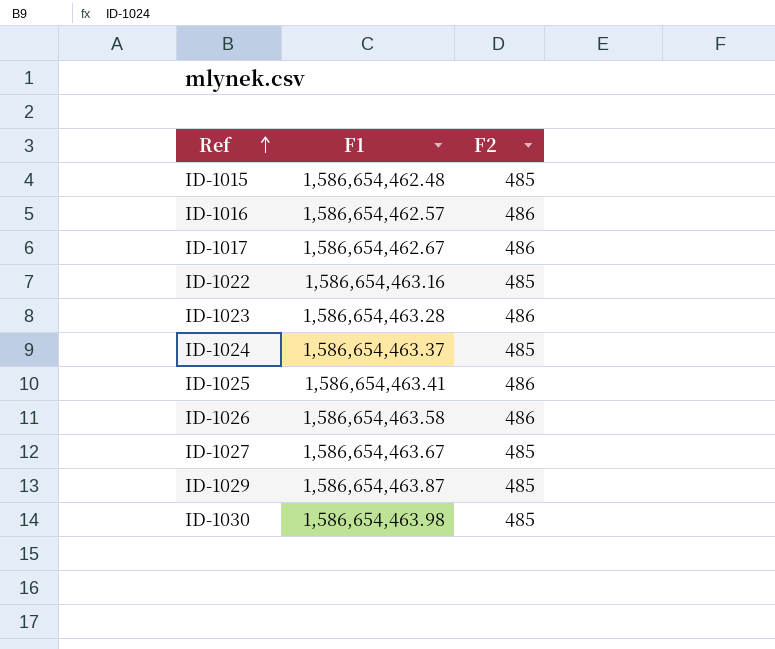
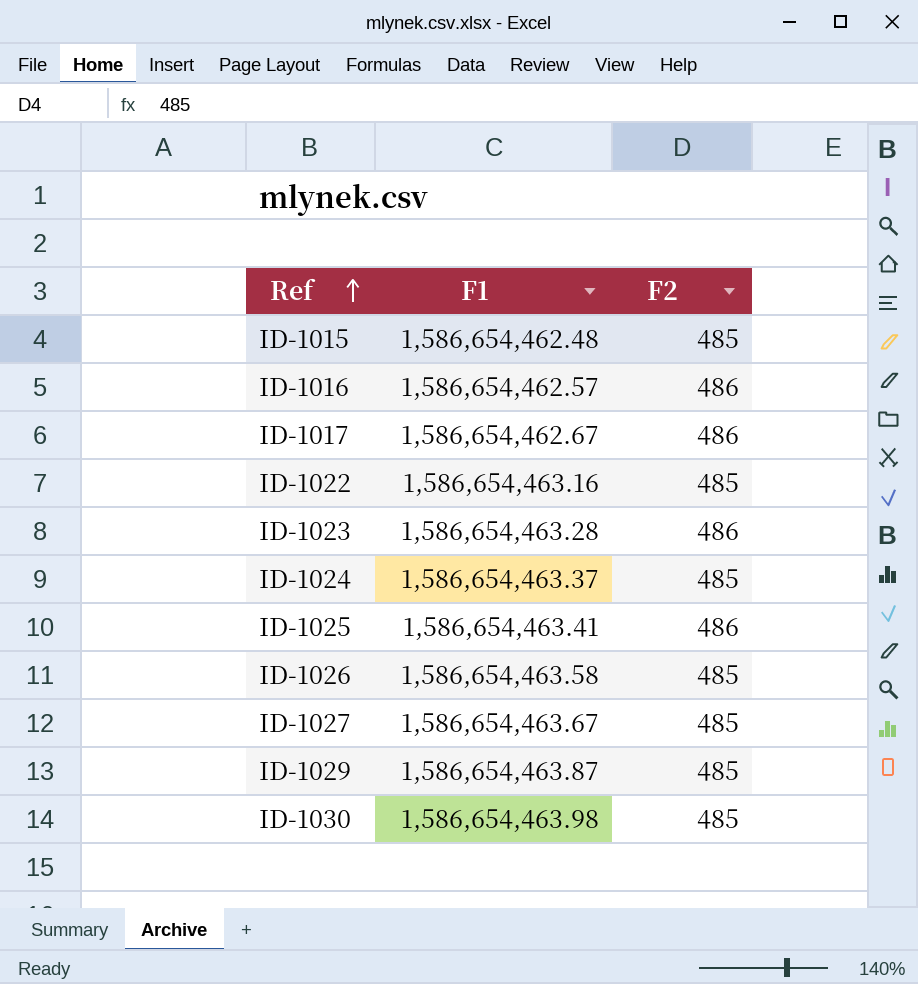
ID-1026 | F2: 486 -> 485

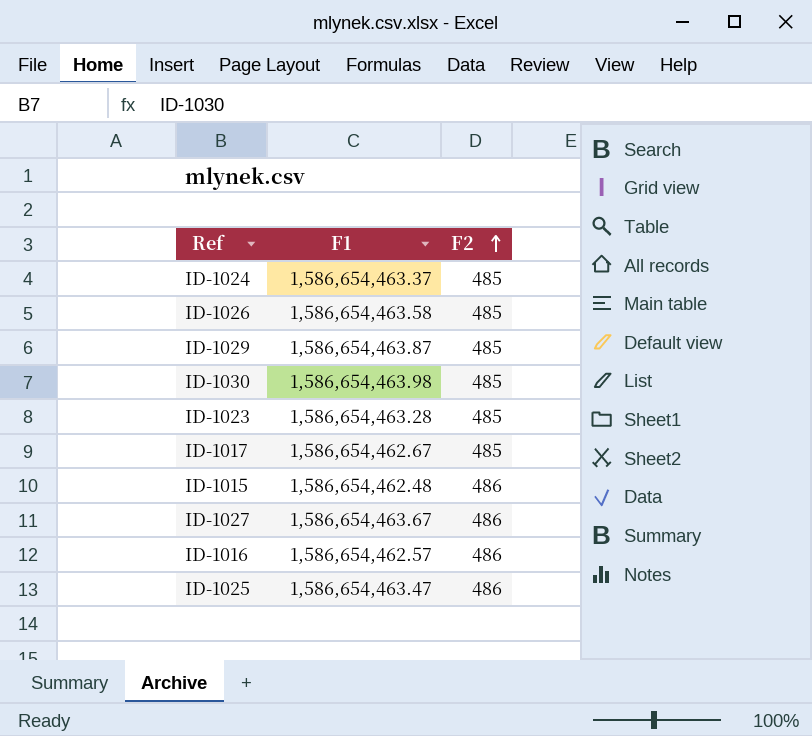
row order: Ref ascending -> F2 ascending
row ID-1022: 1,586,654,463.16 | 485 -> none
ID-1023 | F2: 486 -> 485
ID-1017 | F2: 486 -> 485
ID-1015 | F2: 485 -> 486
ID-1027 | F2: 485 -> 486
ID-1025 | F1: 1,586,654,463.41 -> 1,586,654,463.47

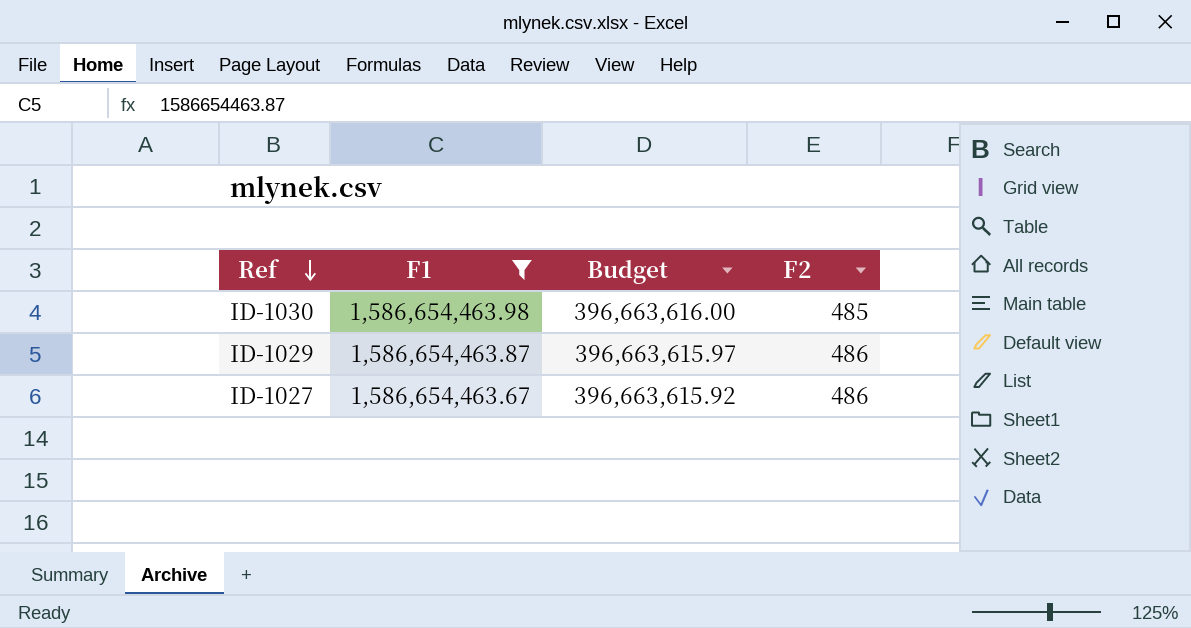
filter: none -> F1 >= 1,586,654,463.67
row order: F2 ascending -> Ref descending
column Budget | formula: none -> [F1] * 0.25
ID-1029 | F2: 485 -> 486

